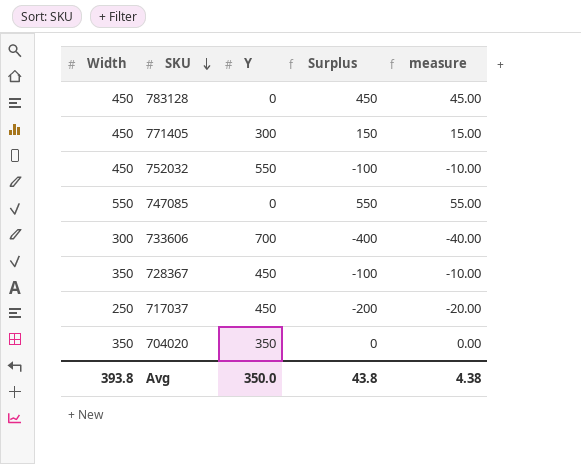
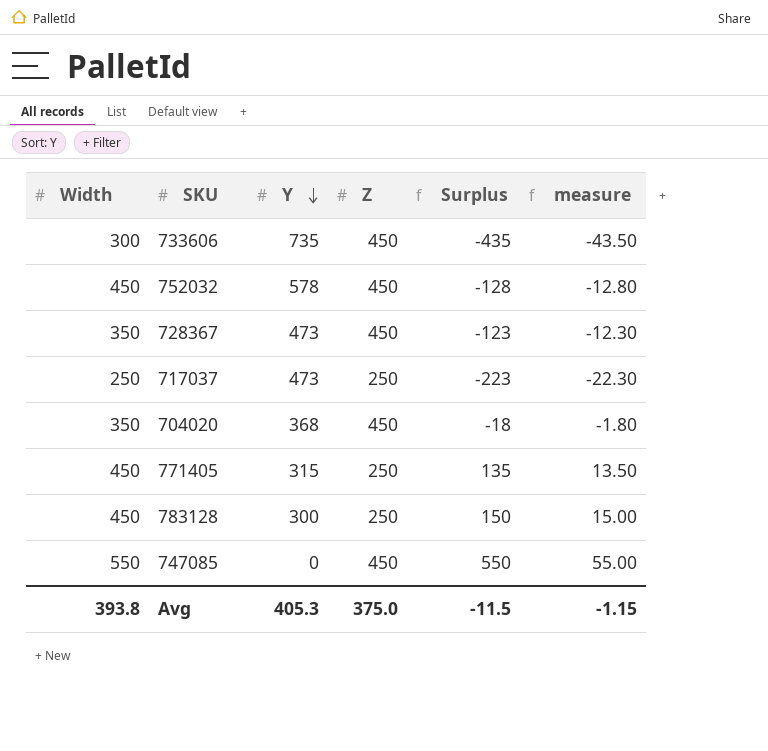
row order: SKU descending -> Y descending
column Z | position: none -> 4
733606 | Y: 700 -> 735
733606 | Surplus: -400 -> -435
733606 | measure: -40.00 -> -43.50
752032 | Y: 550 -> 578
752032 | Surplus: -100 -> -128
752032 | measure: -10.00 -> -12.80
728367 | Y: 450 -> 473
728367 | Surplus: -100 -> -123
728367 | measure: -10.00 -> -12.30
717037 | Y: 450 -> 473
717037 | Surplus: -200 -> -223
717037 | measure: -20.00 -> -22.30
704020 | Y: 350 -> 368
704020 | Surplus: 0 -> -18
704020 | measure: 0.00 -> -1.80
771405 | Y: 300 -> 315
771405 | Surplus: 150 -> 135
771405 | measure: 15.00 -> 13.50
783128 | Y: 0 -> 300
783128 | Surplus: 450 -> 150
783128 | measure: 45.00 -> 15.00
Avg | Y: 350.0 -> 405.3
Avg | Surplus: 43.8 -> -11.5
Avg | measure: 4.38 -> -1.15

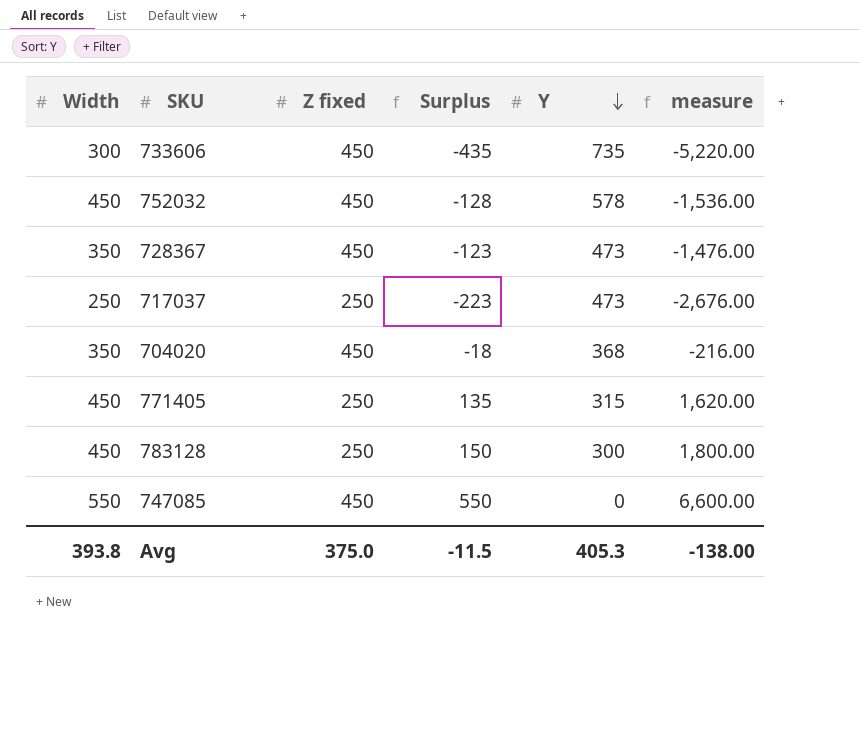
column name: Z -> Z fixed
column Y | position: 3 -> 5
column measure | formula: [Surplus] * 0.1 -> [Surplus] * 12
Avg | measure: -1.15 -> -138.00

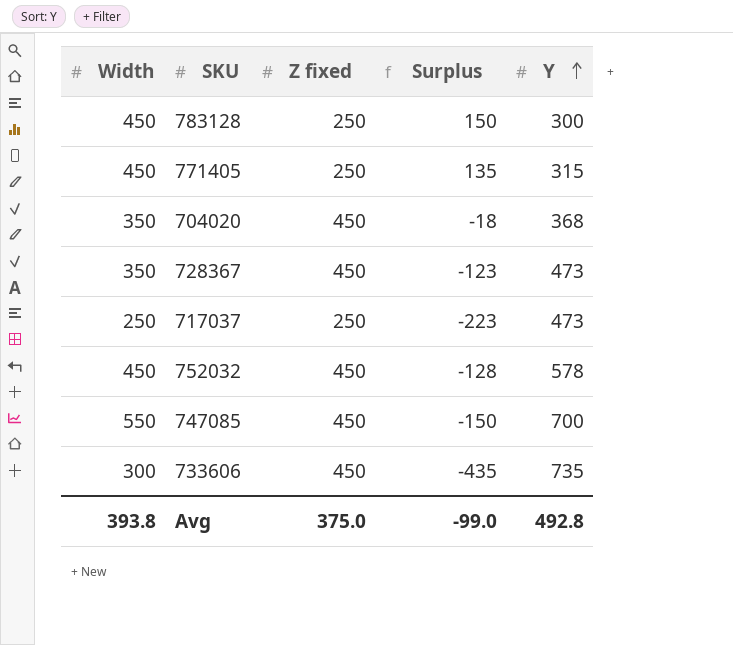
row order: Y descending -> Y ascending
column measure | formula: [Surplus] * 12 -> none
747085 | Surplus: 550 -> -150
747085 | Y: 0 -> 700
Avg | Surplus: -11.5 -> -99.0
Avg | Y: 405.3 -> 492.8

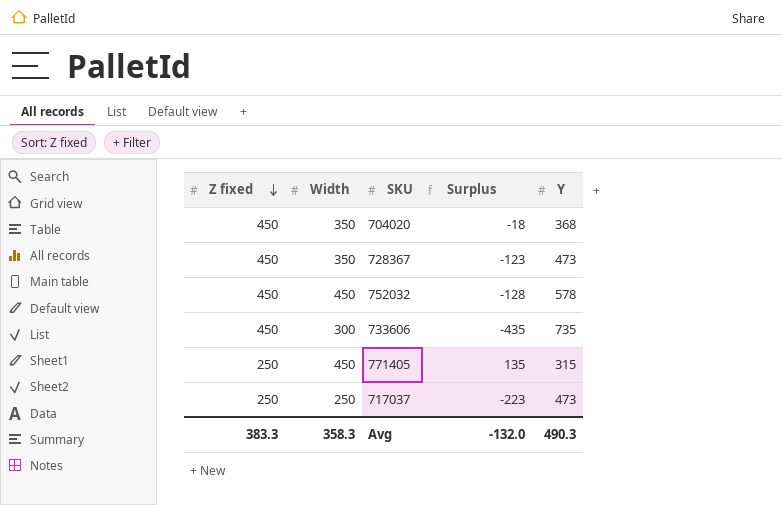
row order: Y ascending -> Z fixed descending
column Z fixed | position: 3 -> 1
row 783128: 450 | 250 | 150 | 300 -> none
row 747085: 550 | 450 | -150 | 700 -> none
Avg | Z fixed: 375.0 -> 383.3
Avg | Width: 393.8 -> 358.3
Avg | Surplus: -99.0 -> -132.0
Avg | Y: 492.8 -> 490.3

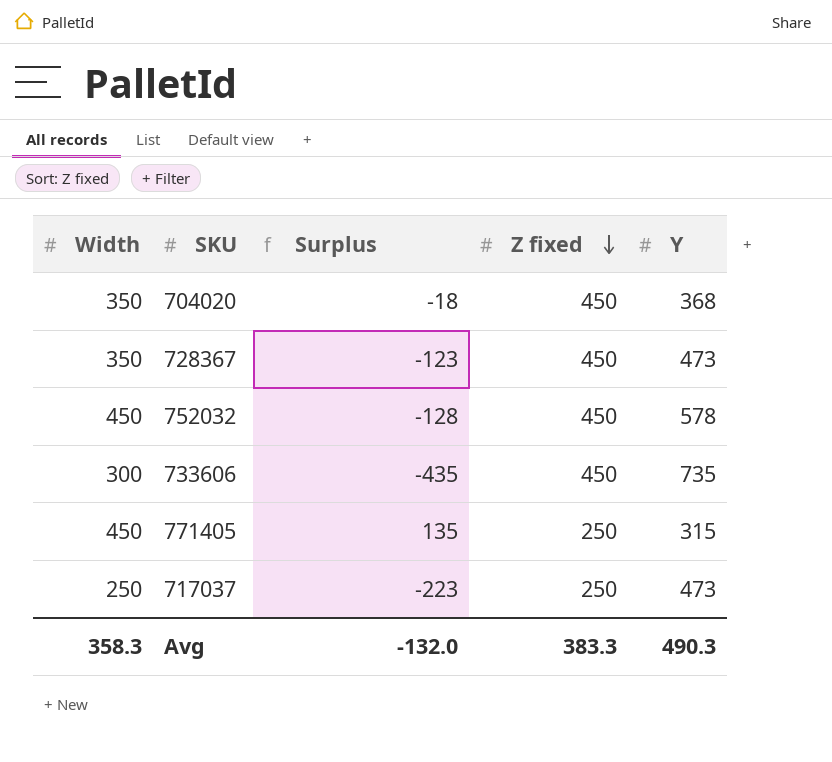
column Z fixed | position: 1 -> 4

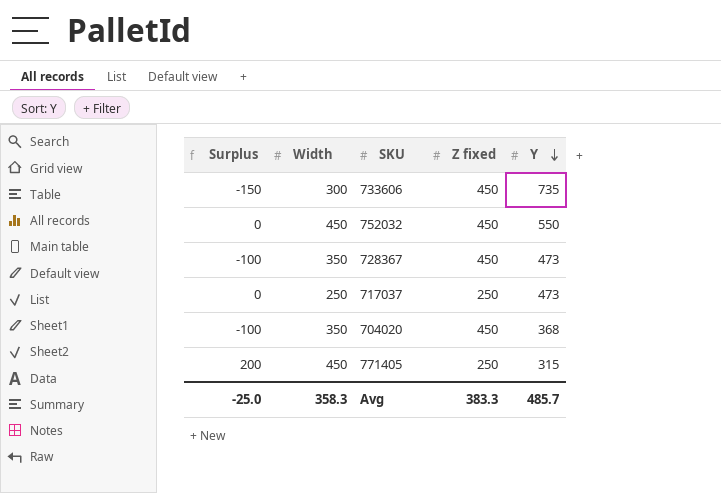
row order: Z fixed descending -> Y descending
column Surplus | formula: [Width] - [Y] -> [Width] - [Z fixed]
column Surplus | position: 3 -> 1
752032 | Y: 578 -> 550
Avg | Surplus: -132.0 -> -25.0
Avg | Y: 490.3 -> 485.7

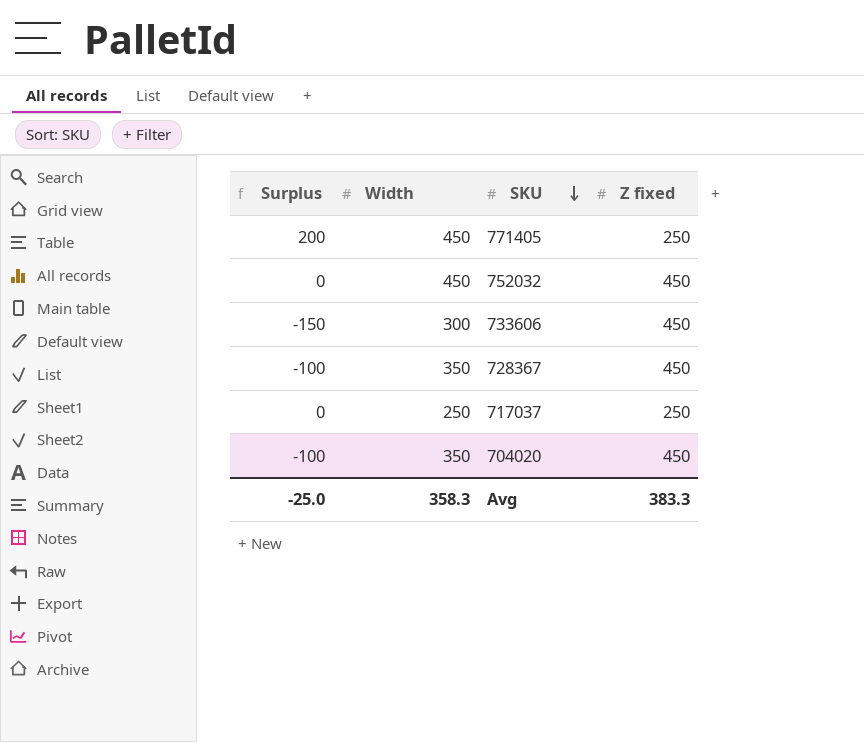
row order: Y descending -> SKU descending
column Y | position: 5 -> none

